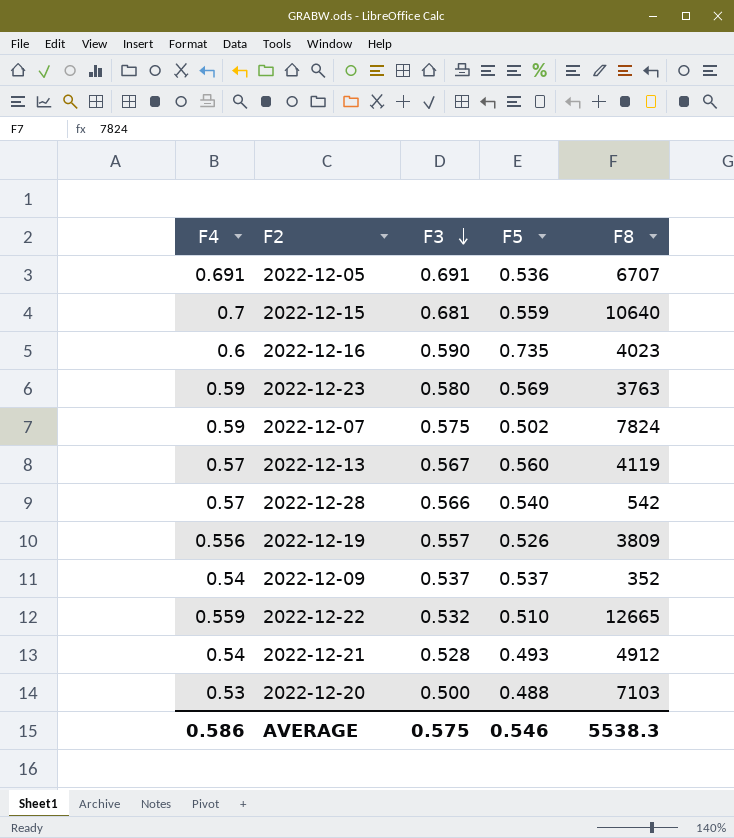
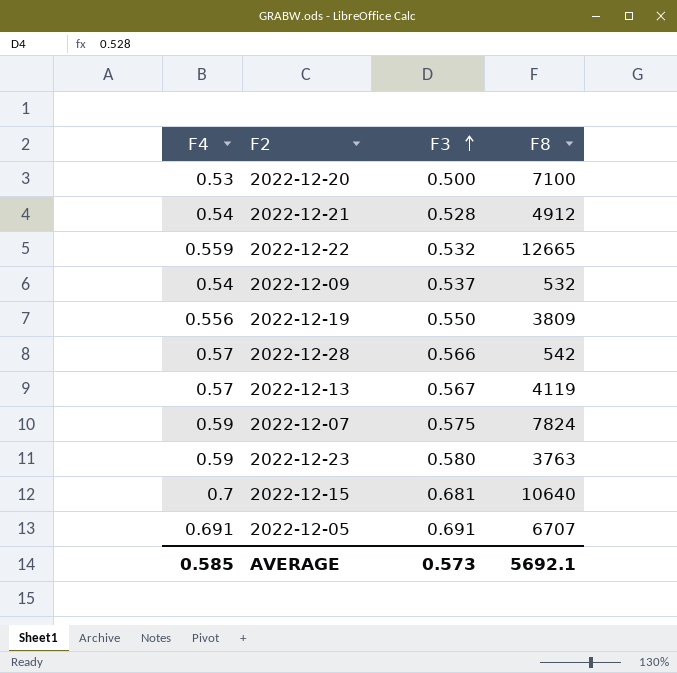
row order: F3 descending -> F3 ascending
column F5 | position: 4 -> none
row 2022-12-16: 0.6 | 0.590 | 0.735 | 4023 -> none
2022-12-20 | F8: 7103 -> 7100
2022-12-09 | F8: 352 -> 532
2022-12-19 | F3: 0.557 -> 0.550
AVERAGE | F4: 0.586 -> 0.585
AVERAGE | F3: 0.575 -> 0.573
AVERAGE | F8: 5538.3 -> 5692.1

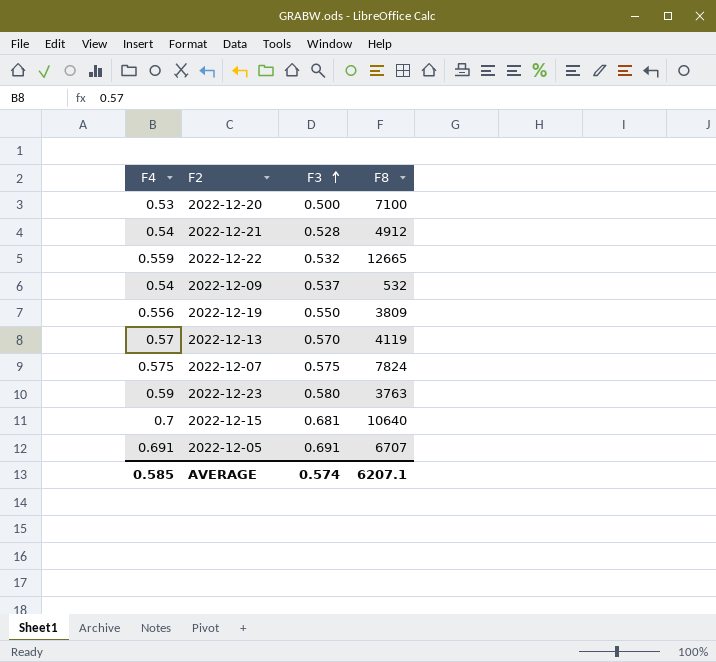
row 2022-12-28: 0.57 | 0.566 | 542 -> none
2022-12-13 | F3: 0.567 -> 0.570
2022-12-07 | F4: 0.59 -> 0.575
AVERAGE | F3: 0.573 -> 0.574
AVERAGE | F8: 5692.1 -> 6207.1

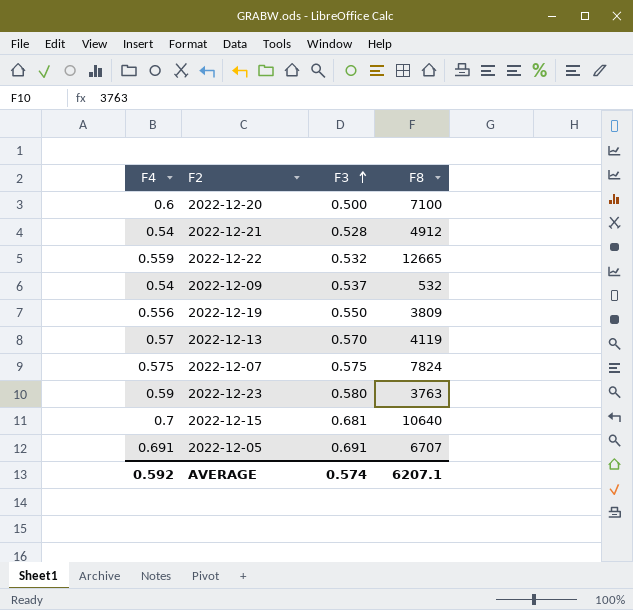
2022-12-20 | F4: 0.53 -> 0.6
AVERAGE | F4: 0.585 -> 0.592

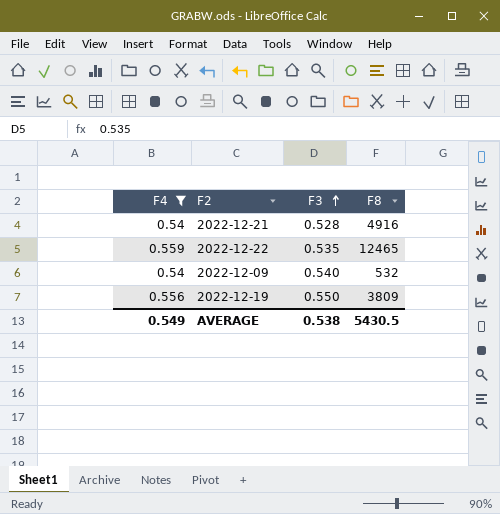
filter: none -> F4 <= 0.559
2022-12-21 | F8: 4912 -> 4916
2022-12-22 | F3: 0.532 -> 0.535
2022-12-22 | F8: 12665 -> 12465
2022-12-09 | F3: 0.537 -> 0.540
AVERAGE | F4: 0.592 -> 0.549
AVERAGE | F3: 0.574 -> 0.538
AVERAGE | F8: 6207.1 -> 5430.5

